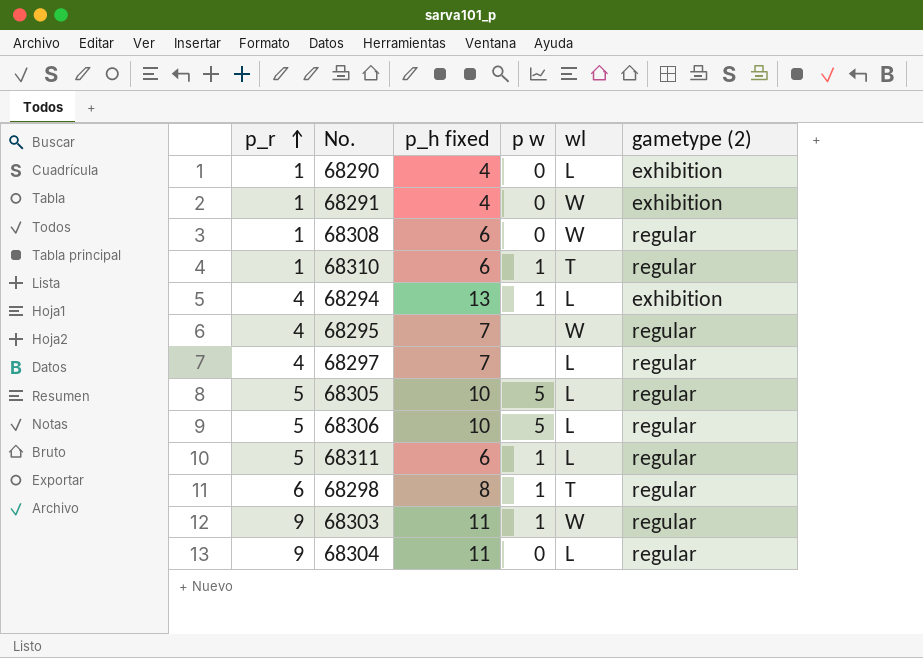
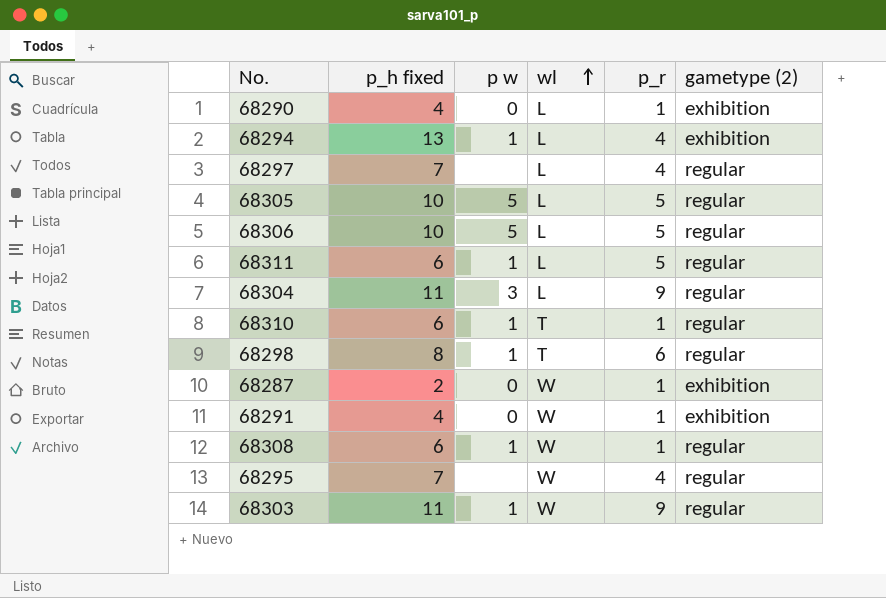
row order: p_r ascending -> wl ascending
column p_r | position: 1 -> 5
68304 | p w: 0 -> 3
row 68287: none -> 2 | 0 | W | 1 | exhibition
68308 | p w: 0 -> 1

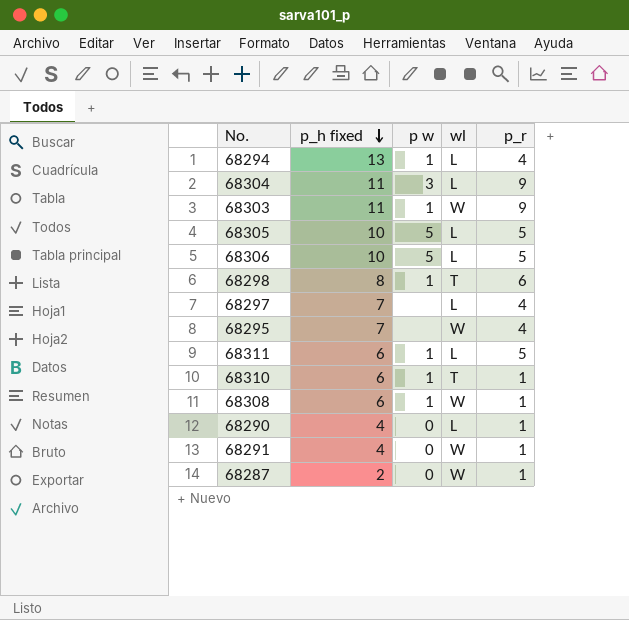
row order: wl ascending -> p_h fixed descending
column gametype (2) | position: 6 -> none

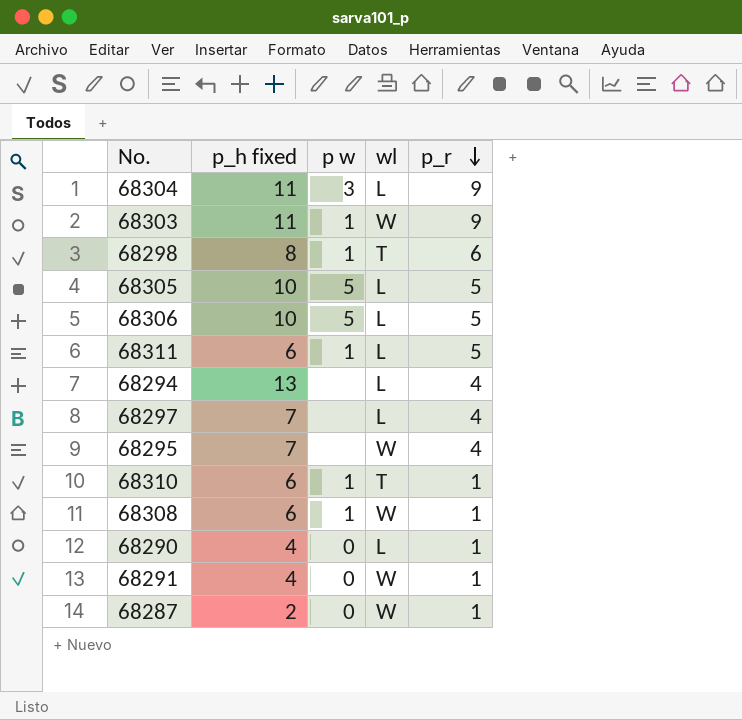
row order: p_h fixed descending -> p_r descending
68294 | p w: 1 -> none

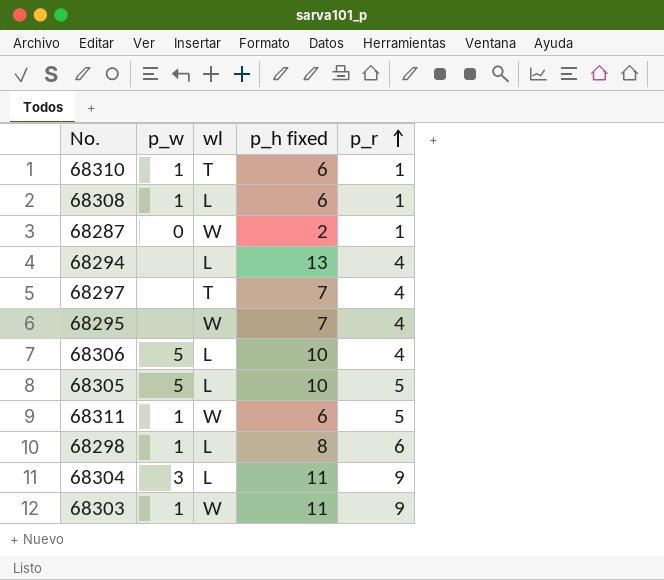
row order: p_r descending -> p_r ascending
column name: p w -> p_w
column p_h fixed | position: 2 -> 4
row 68290: 4 | 0 | L | 1 -> none
row 68291: 4 | 0 | W | 1 -> none
68308 | wl: W -> L
68297 | wl: L -> T
68306 | p_r: 5 -> 4
68311 | wl: L -> W
68298 | wl: T -> L

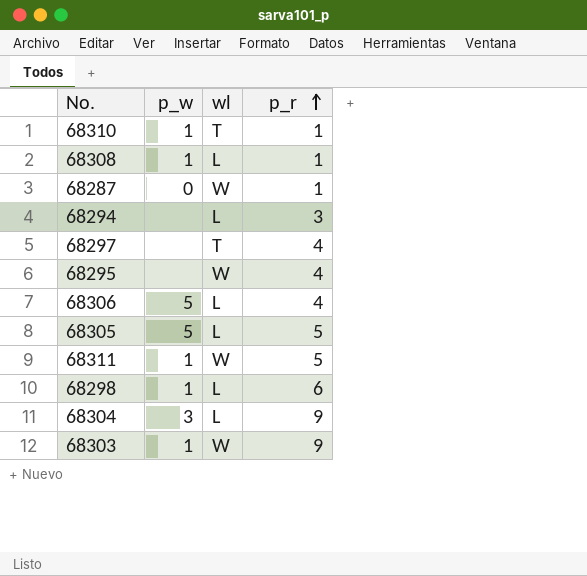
column p_h fixed | position: 4 -> none
68294 | p_r: 4 -> 3

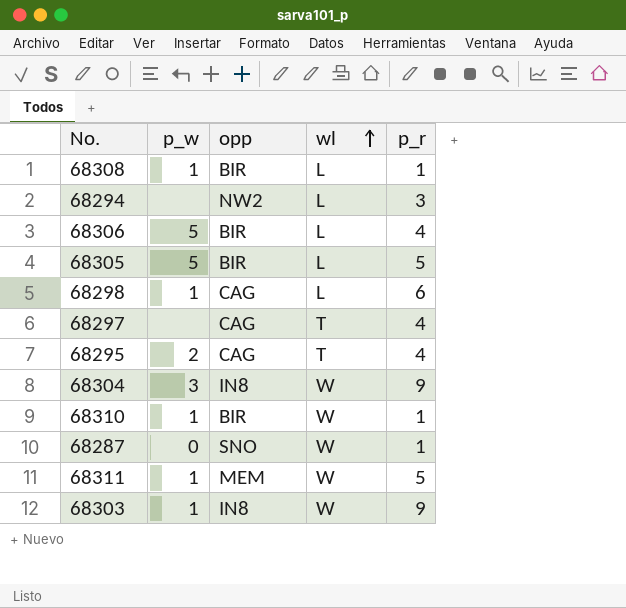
row order: p_r ascending -> wl ascending
column opp | position: none -> 3
68295 | p_w: none -> 2
68295 | wl: W -> T
68304 | wl: L -> W
68310 | wl: T -> W

